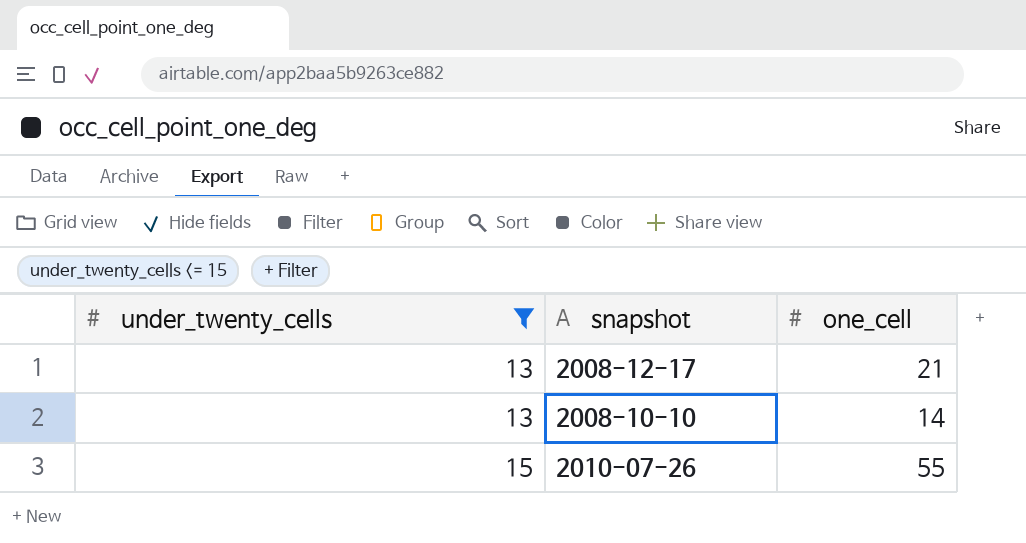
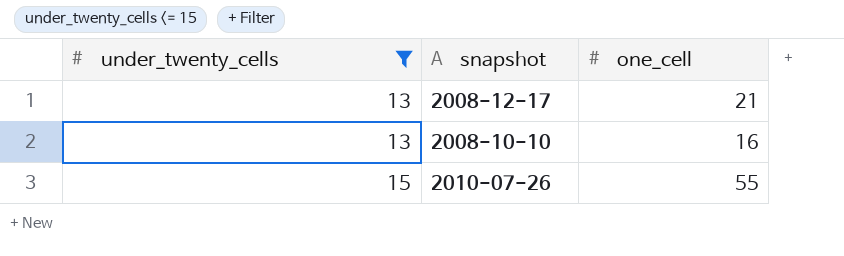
2008-10-10 | one_cell: 14 -> 16

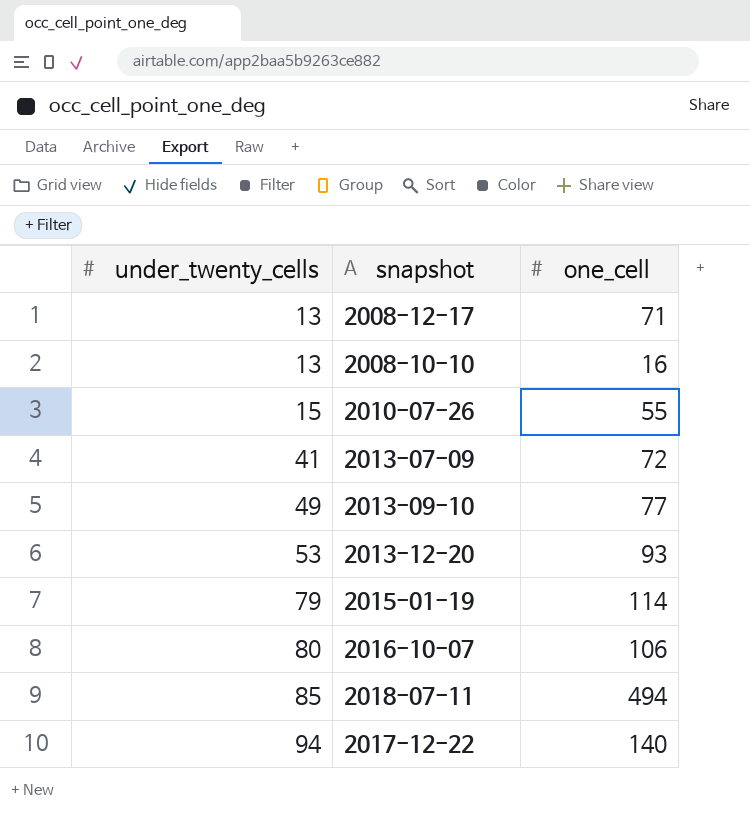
filter: under_twenty_cells <= 15 -> none
2008-12-17 | one_cell: 21 -> 71

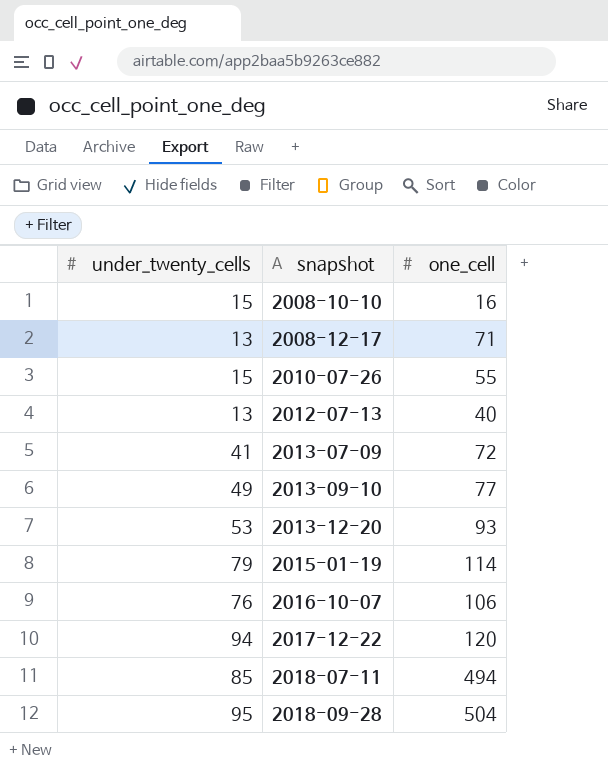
row order: under_twenty_cells ascending -> snapshot ascending
2008-10-10 | under_twenty_cells: 13 -> 15
row 2012-07-13: none -> 13 | 40
2016-10-07 | under_twenty_cells: 80 -> 76
2017-12-22 | one_cell: 140 -> 120
row 2018-09-28: none -> 95 | 504

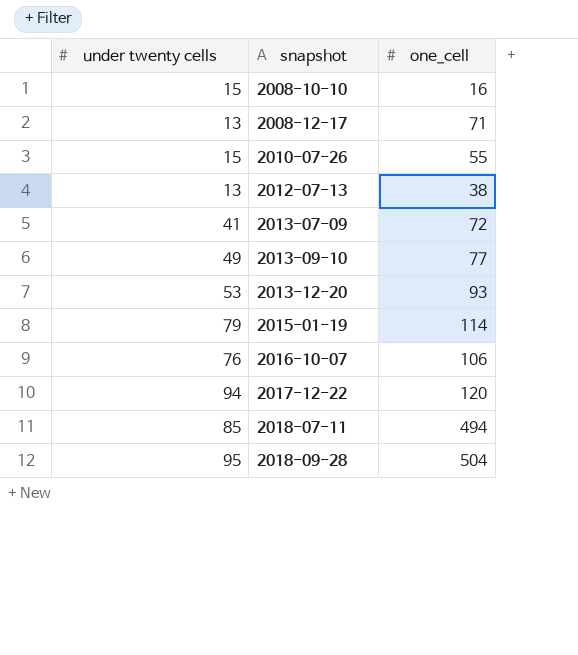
column name: under_twenty_cells -> under twenty cells
2012-07-13 | one_cell: 40 -> 38

